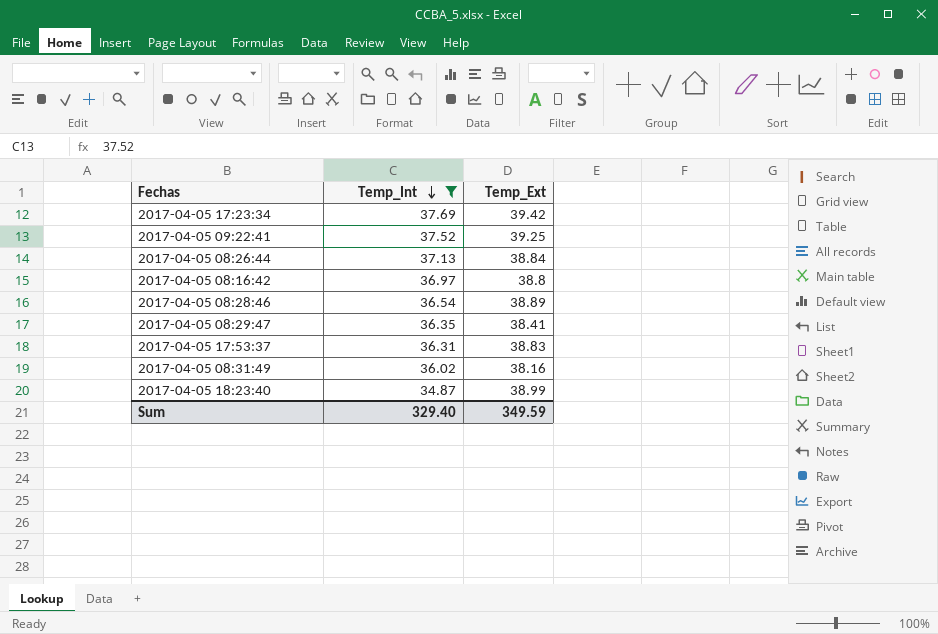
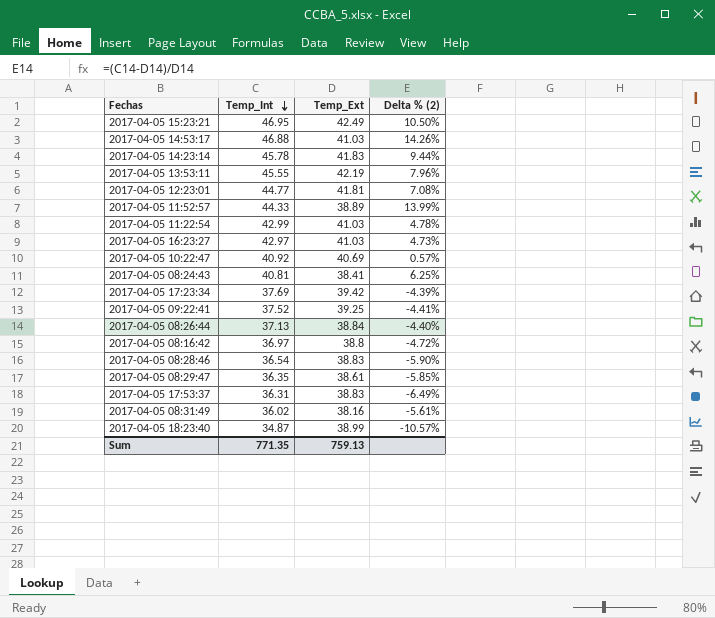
filter: Temp_Int <= 37.69 -> none
column Delta % (2) | formula: none -> ([Temp_Int] - [Temp_Ext]) / [Temp_Ext]
2017-04-05 08:28:46 | Temp_Ext: 38.89 -> 38.83
2017-04-05 08:29:47 | Temp_Ext: 38.41 -> 38.61
Sum | Temp_Int: 329.40 -> 771.35
Sum | Temp_Ext: 349.59 -> 759.13

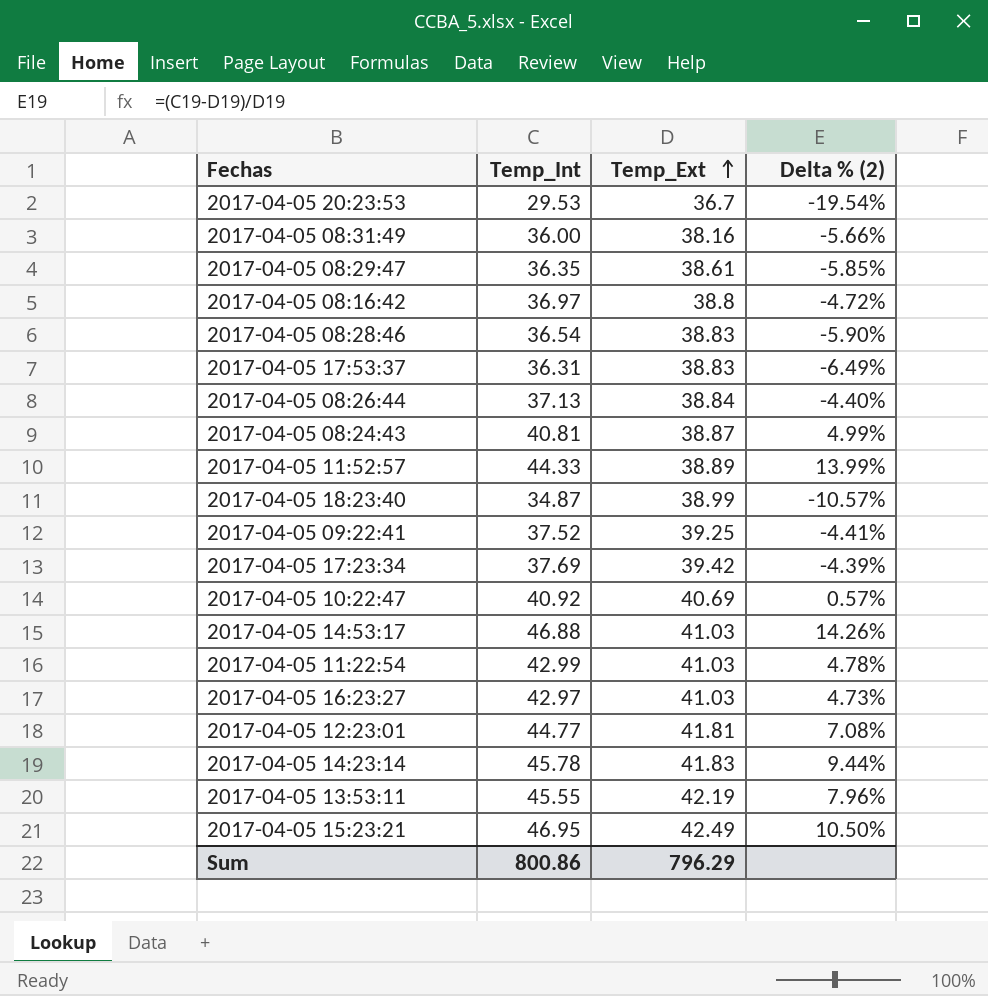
row order: Temp_Int descending -> Temp_Ext ascending
row 2017-04-05 20:23:53: none -> 29.53 | 36.7 | -19.54%
2017-04-05 08:31:49 | Temp_Int: 36.02 -> 36.00
2017-04-05 08:31:49 | Delta % (2): -5.61% -> -5.66%
2017-04-05 08:24:43 | Temp_Ext: 38.41 -> 38.87
2017-04-05 08:24:43 | Delta % (2): 6.25% -> 4.99%
Sum | Temp_Int: 771.35 -> 800.86
Sum | Temp_Ext: 759.13 -> 796.29

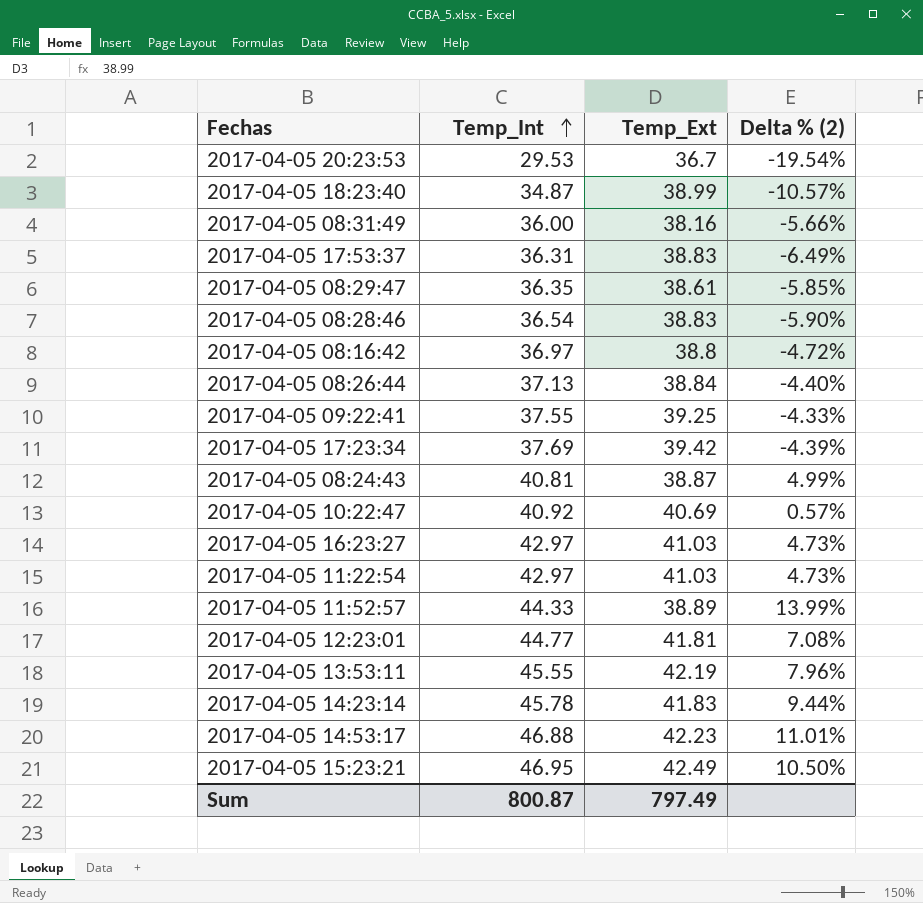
row order: Temp_Ext ascending -> Temp_Int ascending
2017-04-05 09:22:41 | Temp_Int: 37.52 -> 37.55
2017-04-05 09:22:41 | Delta % (2): -4.41% -> -4.33%
2017-04-05 11:22:54 | Temp_Int: 42.99 -> 42.97
2017-04-05 11:22:54 | Delta % (2): 4.78% -> 4.73%
2017-04-05 14:53:17 | Temp_Ext: 41.03 -> 42.23
2017-04-05 14:53:17 | Delta % (2): 14.26% -> 11.01%
Sum | Temp_Int: 800.86 -> 800.87
Sum | Temp_Ext: 796.29 -> 797.49

